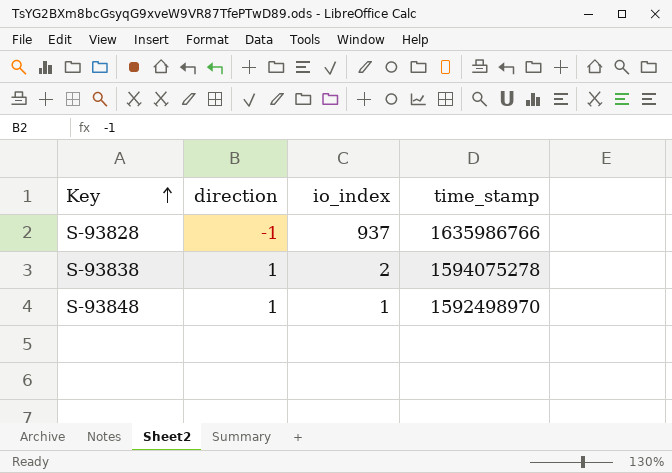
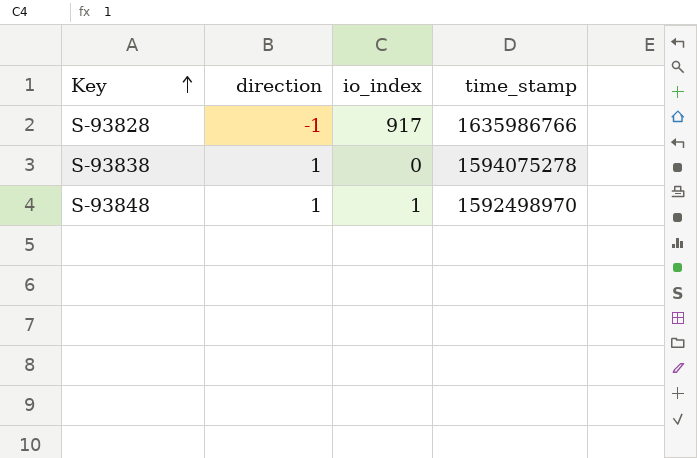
S-93828 | io_index: 937 -> 917
S-93838 | io_index: 2 -> 0

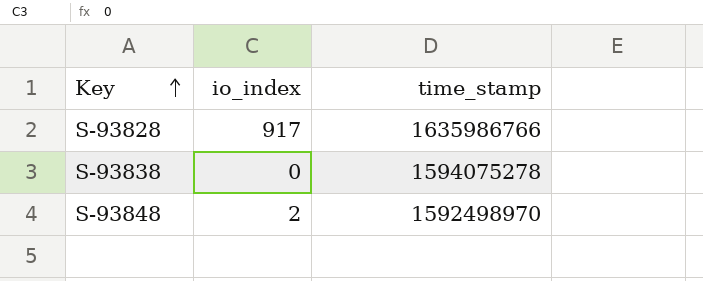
column direction | position: 2 -> none
S-93848 | io_index: 1 -> 2

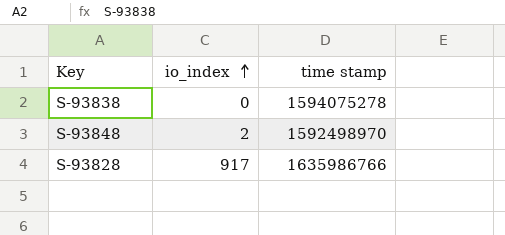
row order: Key ascending -> io_index ascending
column name: time_stamp -> time stamp

